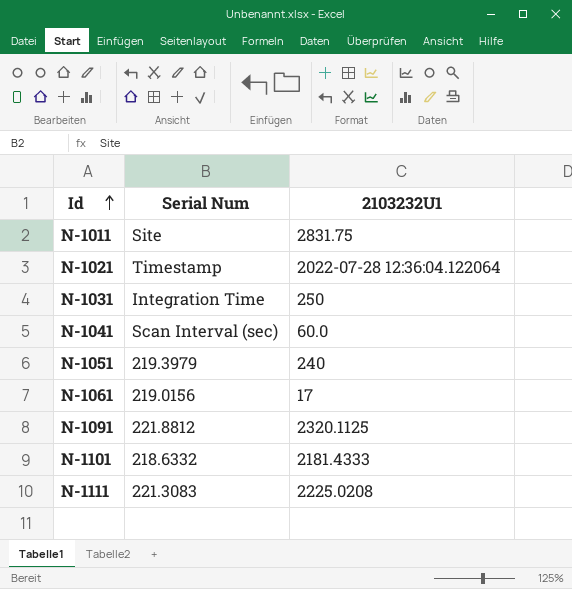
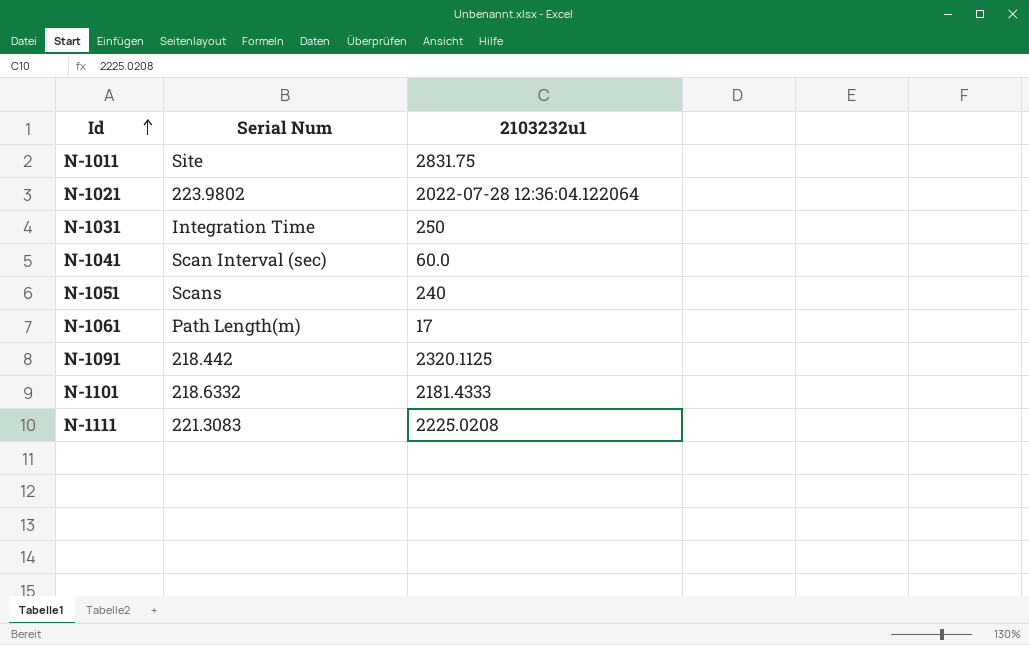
column name: 2103232U1 -> 2103232u1
N-1021 | Serial Num: Timestamp -> 223.9802
N-1051 | Serial Num: 219.3979 -> Scans
N-1061 | Serial Num: 219.0156 -> Path Length(m)
N-1091 | Serial Num: 221.8812 -> 218.442

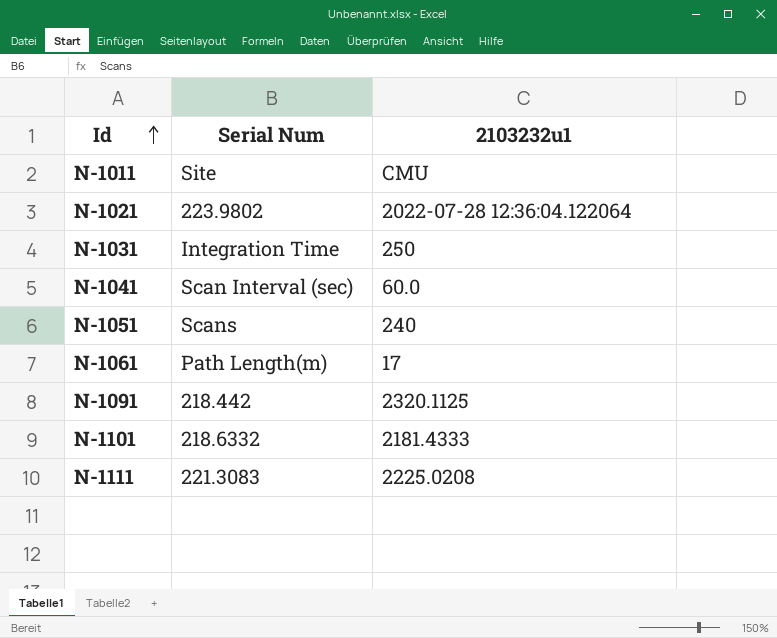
N-1011 | 2103232u1: 2831.75 -> CMU

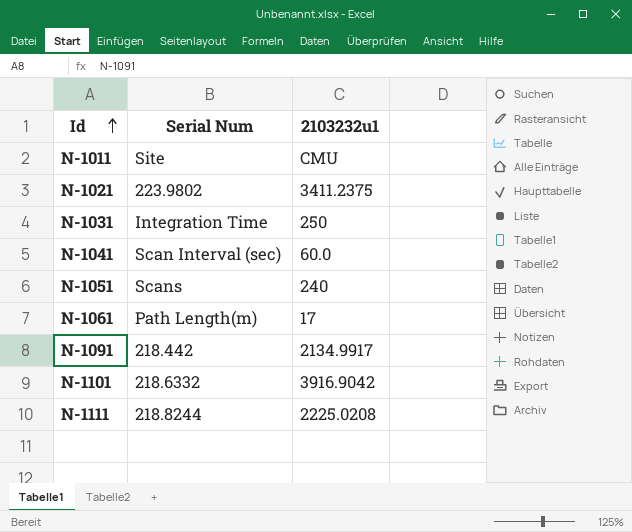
N-1021 | 2103232u1: 2022-07-28 12:36:04.122064 -> 3411.2375
N-1091 | 2103232u1: 2320.1125 -> 2134.9917
N-1101 | 2103232u1: 2181.4333 -> 3916.9042
N-1111 | Serial Num: 221.3083 -> 218.8244

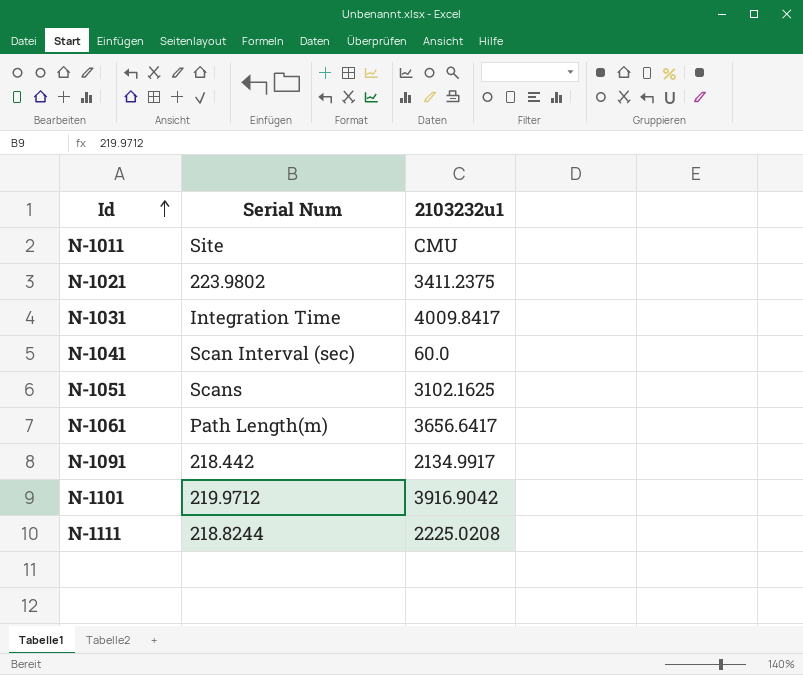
N-1031 | 2103232u1: 250 -> 4009.8417
N-1051 | 2103232u1: 240 -> 3102.1625
N-1061 | 2103232u1: 17 -> 3656.6417
N-1101 | Serial Num: 218.6332 -> 219.9712

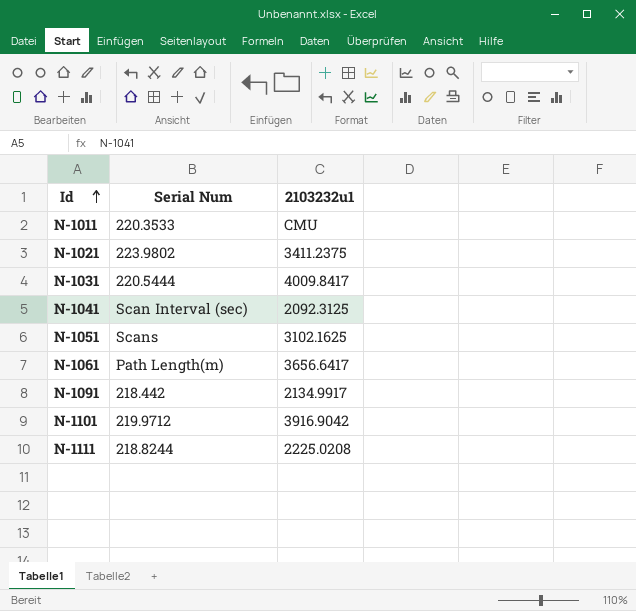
N-1011 | Serial Num: Site -> 220.3533
N-1031 | Serial Num: Integration Time -> 220.5444
N-1041 | 2103232u1: 60.0 -> 2092.3125

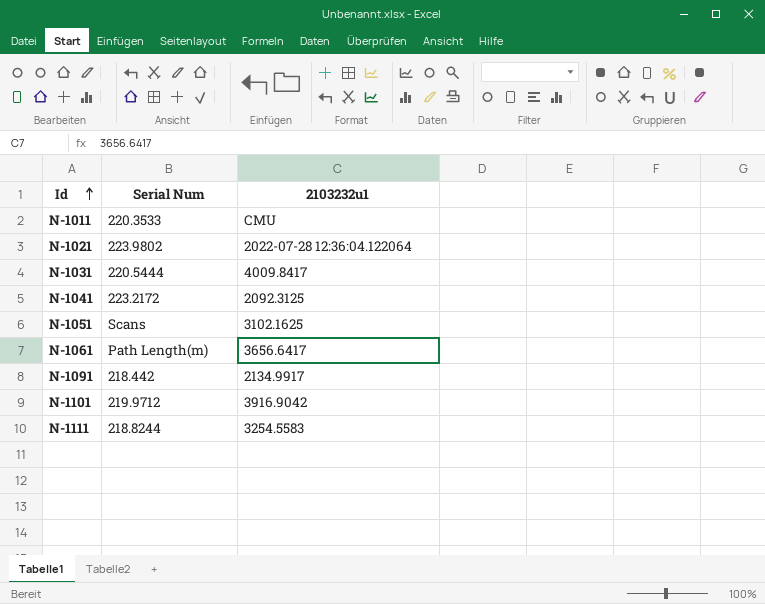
N-1021 | 2103232u1: 3411.2375 -> 2022-07-28 12:36:04.122064
N-1041 | Serial Num: Scan Interval (sec) -> 223.2172
N-1111 | 2103232u1: 2225.0208 -> 3254.5583

